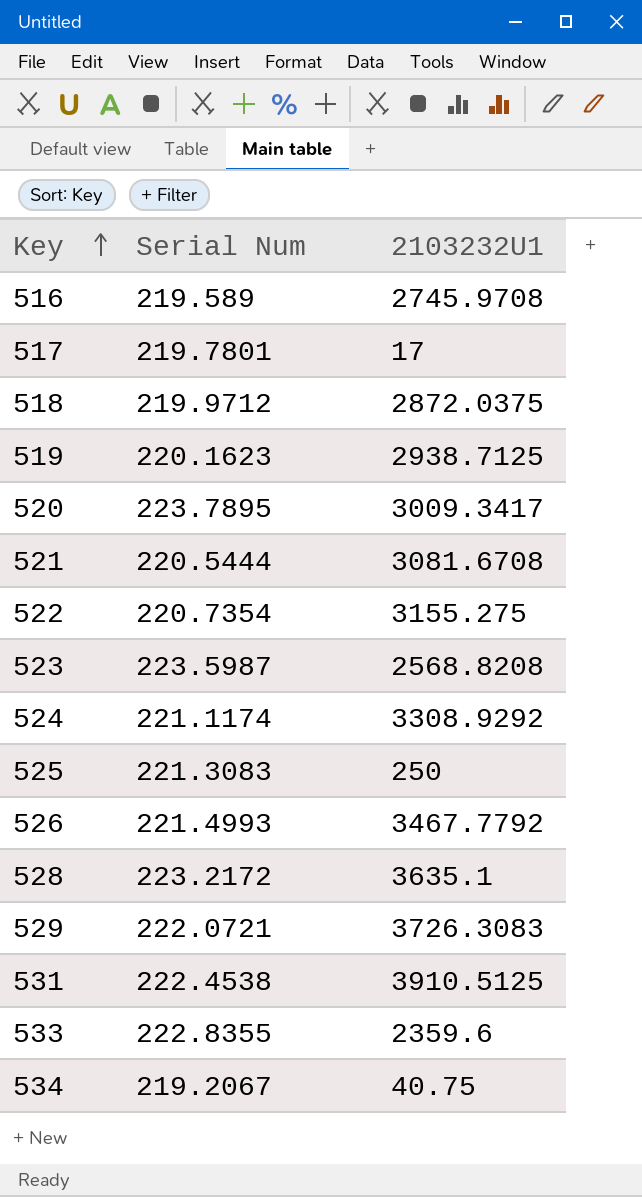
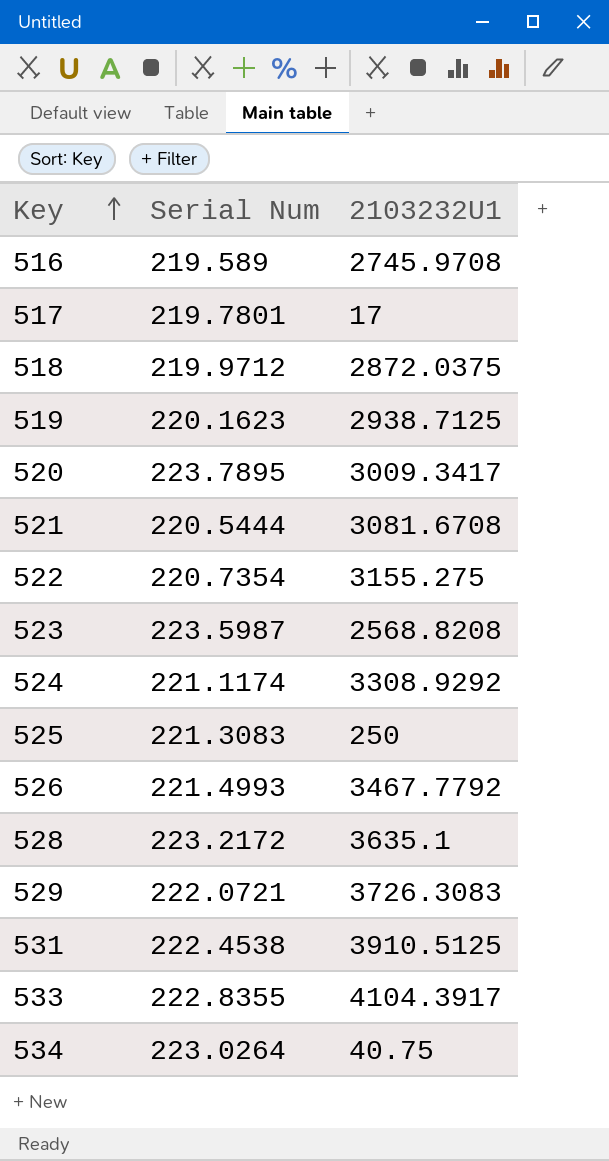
533 | 2103232U1: 2359.6 -> 4104.3917
534 | Serial Num: 219.2067 -> 223.0264

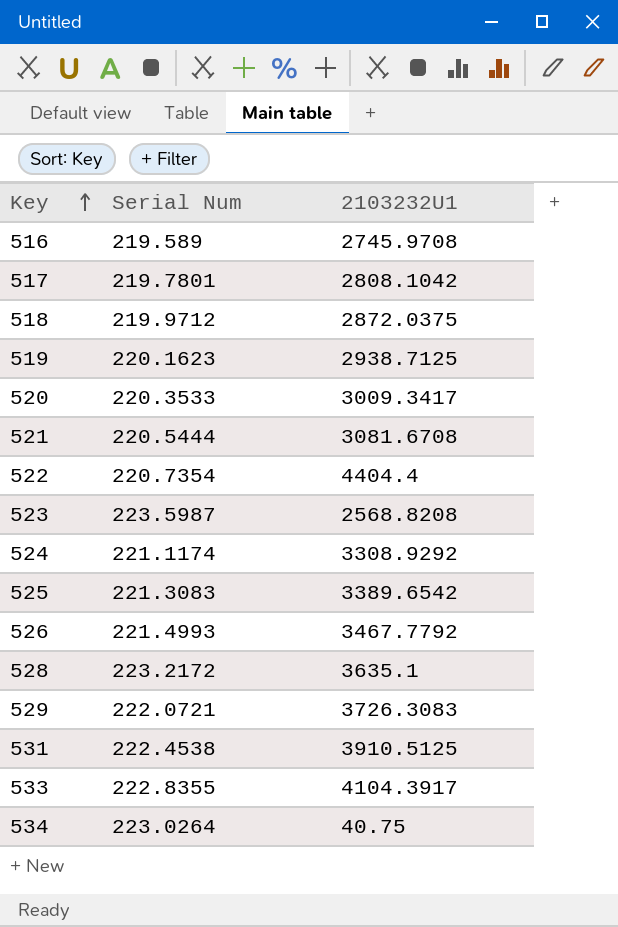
517 | 2103232U1: 17 -> 2808.1042
520 | Serial Num: 223.7895 -> 220.3533
522 | 2103232U1: 3155.275 -> 4404.4
525 | 2103232U1: 250 -> 3389.6542

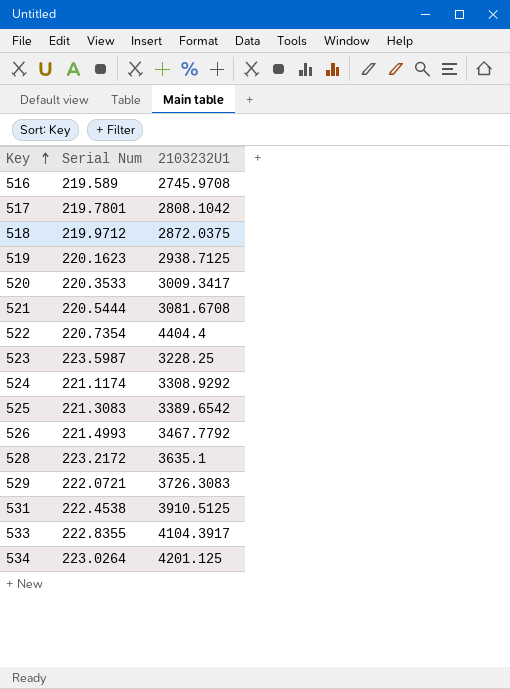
523 | 2103232U1: 2568.8208 -> 3228.25
534 | 2103232U1: 40.75 -> 4201.125

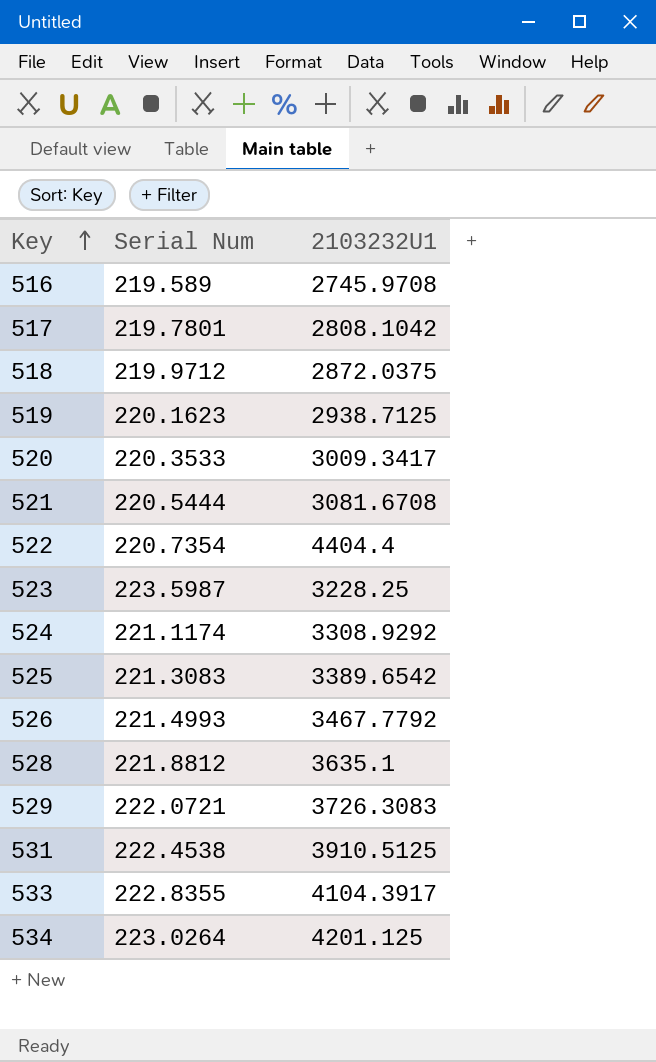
528 | Serial Num: 223.2172 -> 221.8812

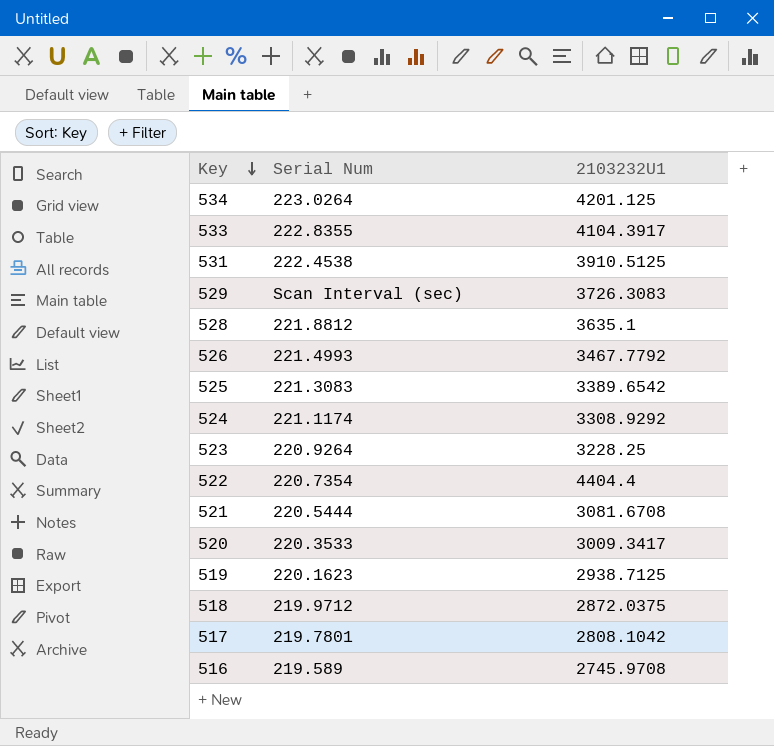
row order: Key ascending -> Key descending
529 | Serial Num: 222.0721 -> Scan Interval (sec)
523 | Serial Num: 223.5987 -> 220.9264

